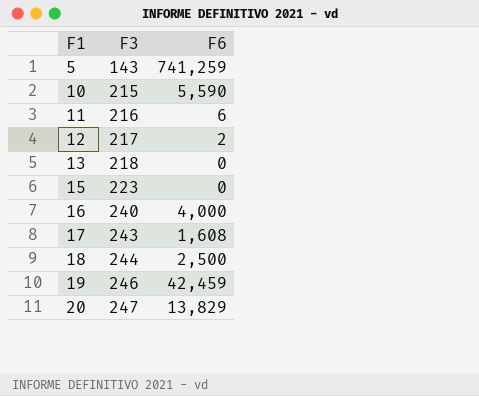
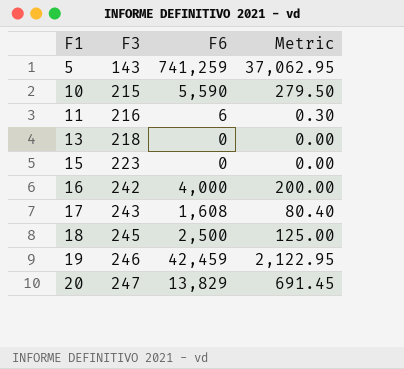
column Metric | formula: none -> [F6] * 0.05
row 12: 217 | 2 -> none
16 | F3: 240 -> 242
18 | F3: 244 -> 245

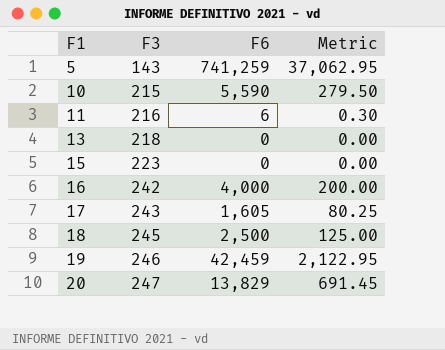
17 | F6: 1,608 -> 1,605
17 | Metric: 80.40 -> 80.25

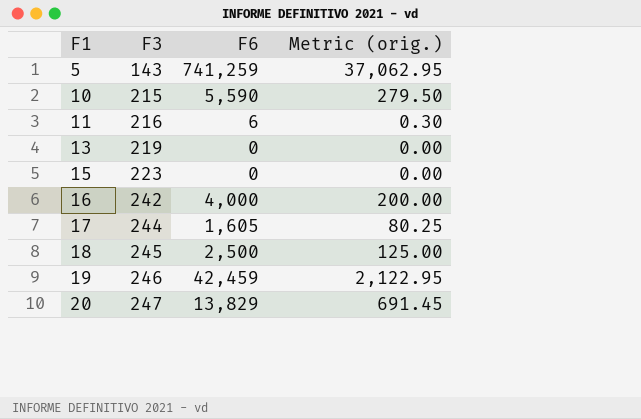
column name: Metric -> Metric (orig.)
13 | F3: 218 -> 219
17 | F3: 243 -> 244

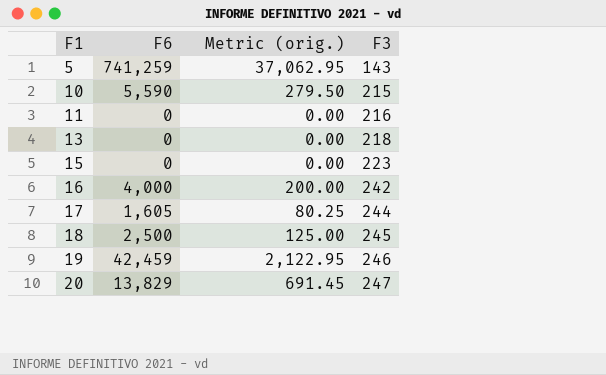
column F3 | position: 2 -> 4
11 | F6: 6 -> 0
11 | Metric (orig.): 0.30 -> 0.00
13 | F3: 219 -> 218

